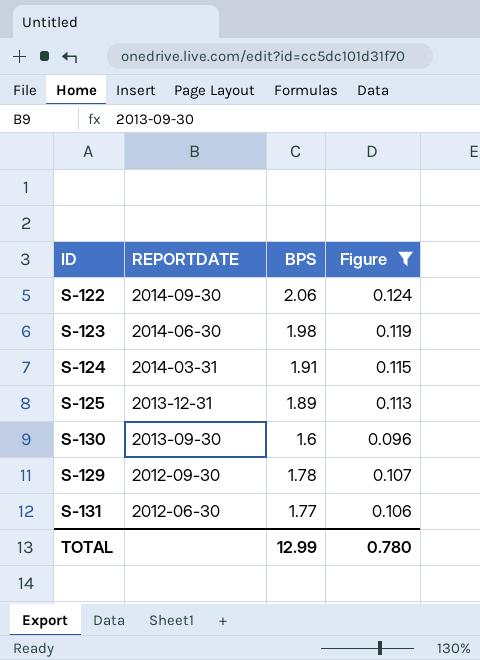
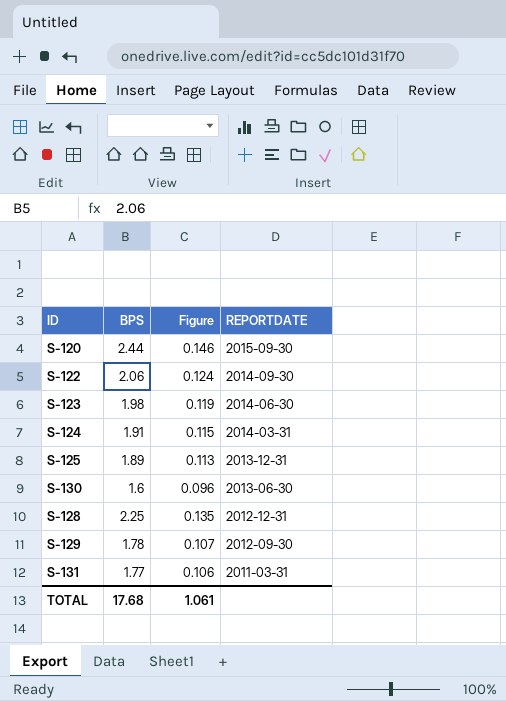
filter: Figure <= 0.124 -> none
column REPORTDATE | position: 2 -> 4
S-130 | REPORTDATE: 2013-09-30 -> 2013-06-30
S-131 | REPORTDATE: 2012-06-30 -> 2011-03-31
TOTAL | BPS: 12.99 -> 17.68
TOTAL | Figure: 0.780 -> 1.061

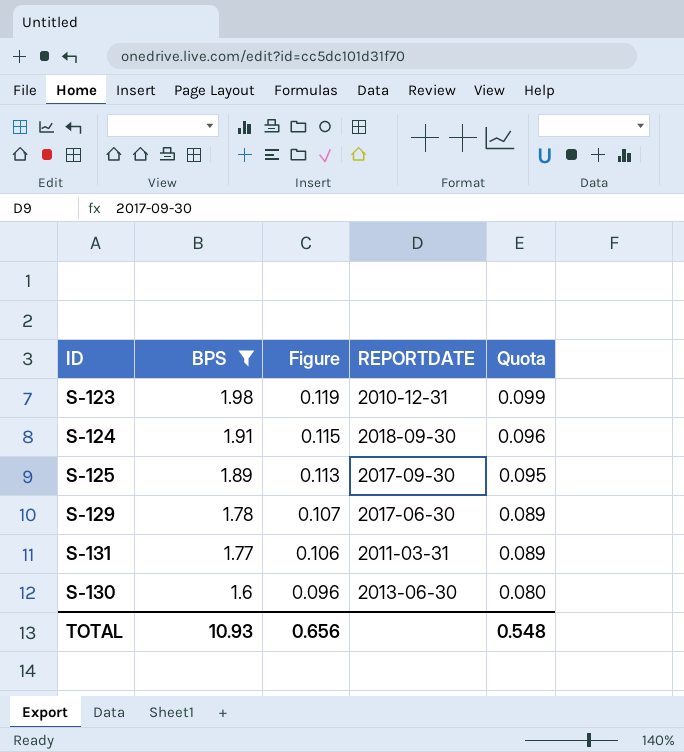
filter: none -> BPS <= 1.98
row order: REPORTDATE descending -> BPS descending
column Quota | formula: none -> [BPS] * 0.05
S-123 | REPORTDATE: 2014-06-30 -> 2010-12-31
S-124 | REPORTDATE: 2014-03-31 -> 2018-09-30
S-125 | REPORTDATE: 2013-12-31 -> 2017-09-30
S-129 | REPORTDATE: 2012-09-30 -> 2017-06-30
TOTAL | BPS: 17.68 -> 10.93
TOTAL | Figure: 1.061 -> 0.656

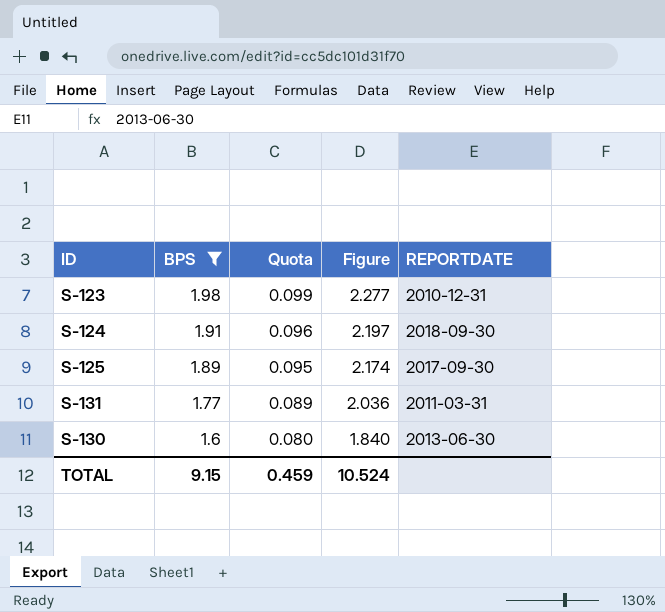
column Quota | position: 5 -> 3
column Figure | formula: [BPS] * 0.06 -> [BPS] * 1.15
row S-129: 1.78 | 0.107 | 2017-06-30 | 0.089 -> none
TOTAL | BPS: 10.93 -> 9.15
TOTAL | Quota: 0.548 -> 0.459
TOTAL | Figure: 0.656 -> 10.524

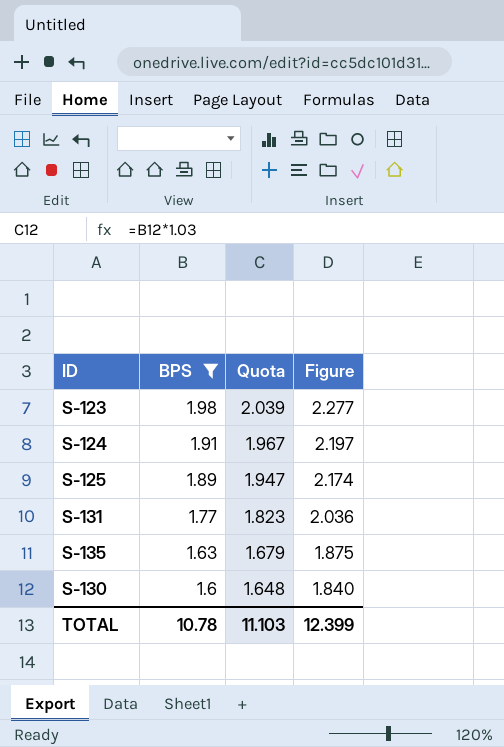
column REPORTDATE | position: 5 -> none
column Quota | formula: [BPS] * 0.05 -> [BPS] * 1.03
row S-135: none -> 1.63 | 1.679 | 1.875
TOTAL | BPS: 9.15 -> 10.78
TOTAL | Quota: 0.459 -> 11.103
TOTAL | Figure: 10.524 -> 12.399

